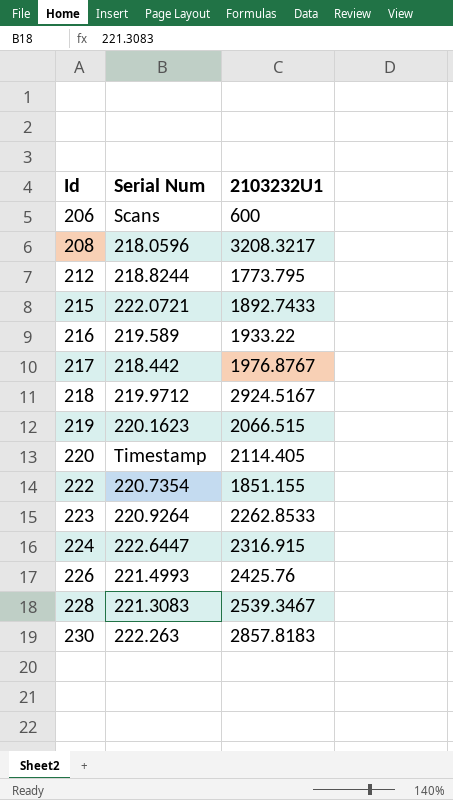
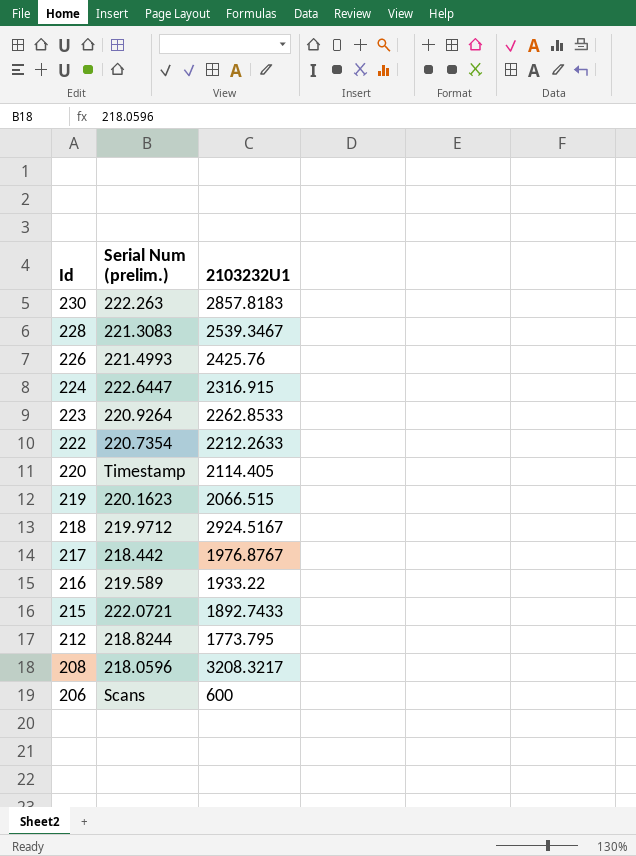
row order: Id ascending -> Id descending
column name: Serial Num -> Serial Num (prelim.)
222 | 2103232U1: 1851.155 -> 2212.2633

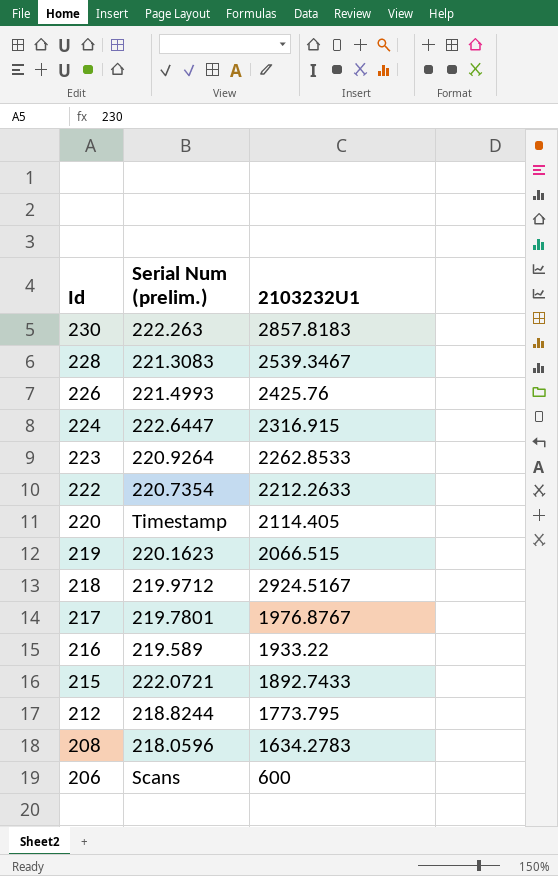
217 | Serial Num (prelim.): 218.442 -> 219.7801
208 | 2103232U1: 3208.3217 -> 1634.2783

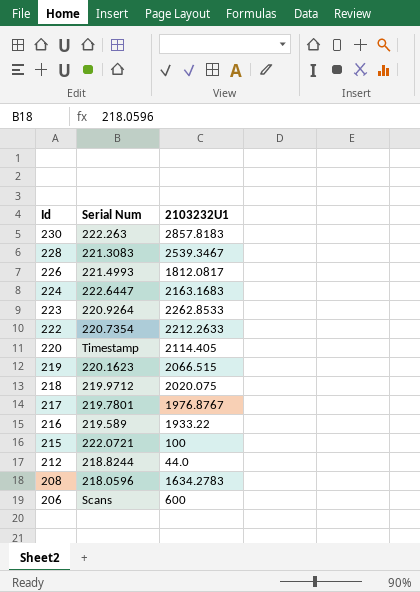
column name: Serial Num (prelim.) -> Serial Num
226 | 2103232U1: 2425.76 -> 1812.0817
224 | 2103232U1: 2316.915 -> 2163.1683
218 | 2103232U1: 2924.5167 -> 2020.075
215 | 2103232U1: 1892.7433 -> 100
212 | 2103232U1: 1773.795 -> 44.0

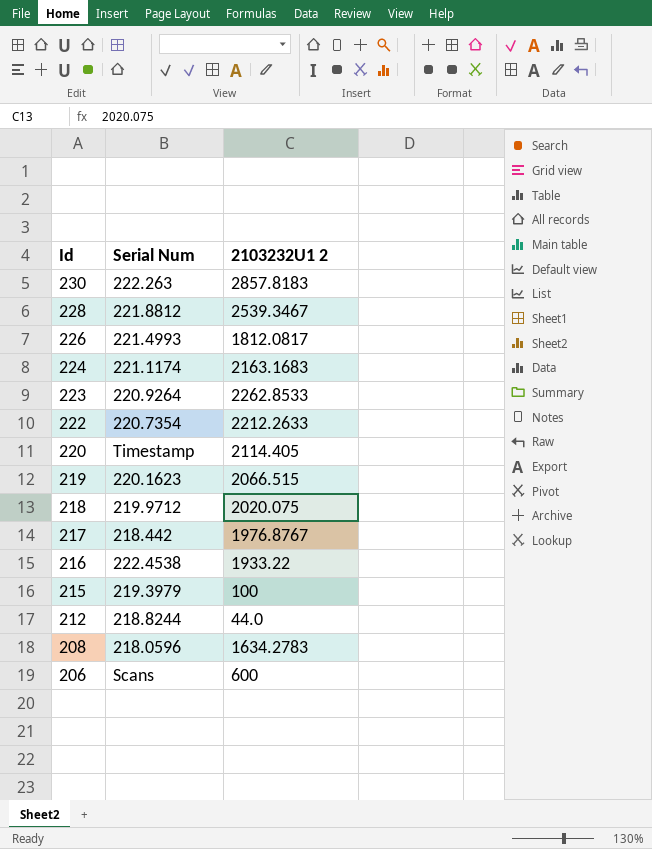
column name: 2103232U1 -> 2103232U1 2
228 | Serial Num: 221.3083 -> 221.8812
224 | Serial Num: 222.6447 -> 221.1174
217 | Serial Num: 219.7801 -> 218.442
216 | Serial Num: 219.589 -> 222.4538
215 | Serial Num: 222.0721 -> 219.3979

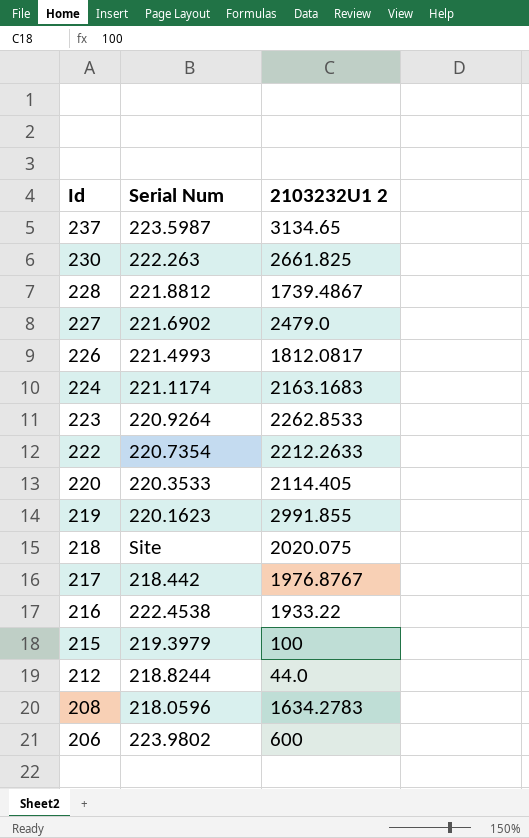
row 237: none -> 223.5987 | 3134.65
230 | 2103232U1 2: 2857.8183 -> 2661.825
228 | 2103232U1 2: 2539.3467 -> 1739.4867
row 227: none -> 221.6902 | 2479.0
220 | Serial Num: Timestamp -> 220.3533
219 | 2103232U1 2: 2066.515 -> 2991.855
218 | Serial Num: 219.9712 -> Site
206 | Serial Num: Scans -> 223.9802

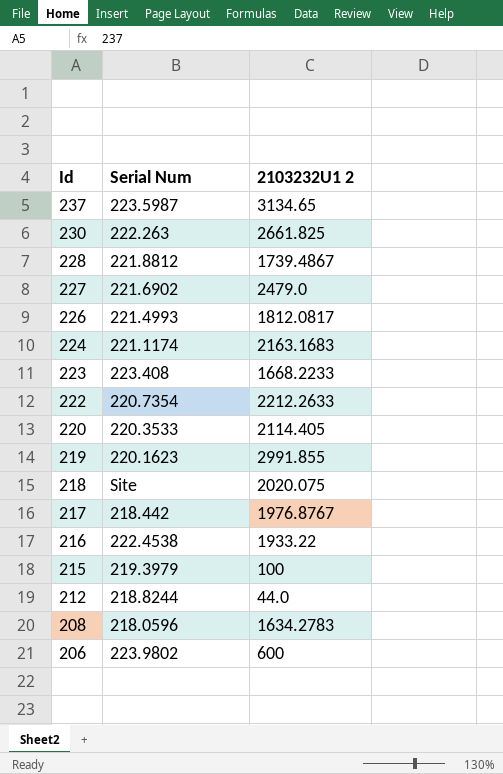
223 | Serial Num: 220.9264 -> 223.408
223 | 2103232U1 2: 2262.8533 -> 1668.2233

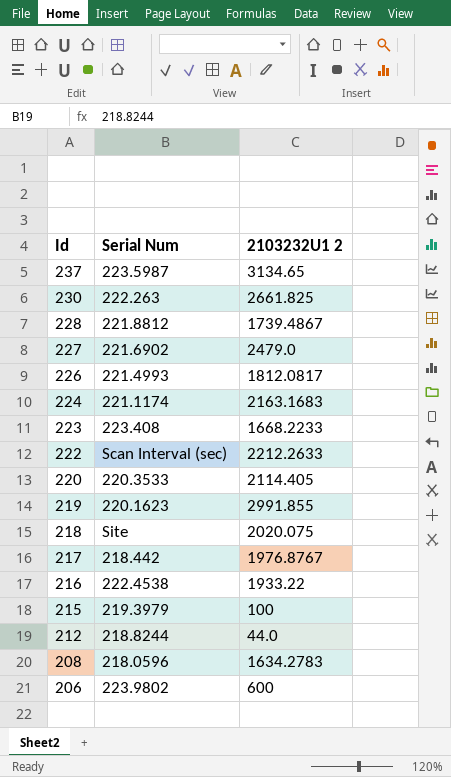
222 | Serial Num: 220.7354 -> Scan Interval (sec)

